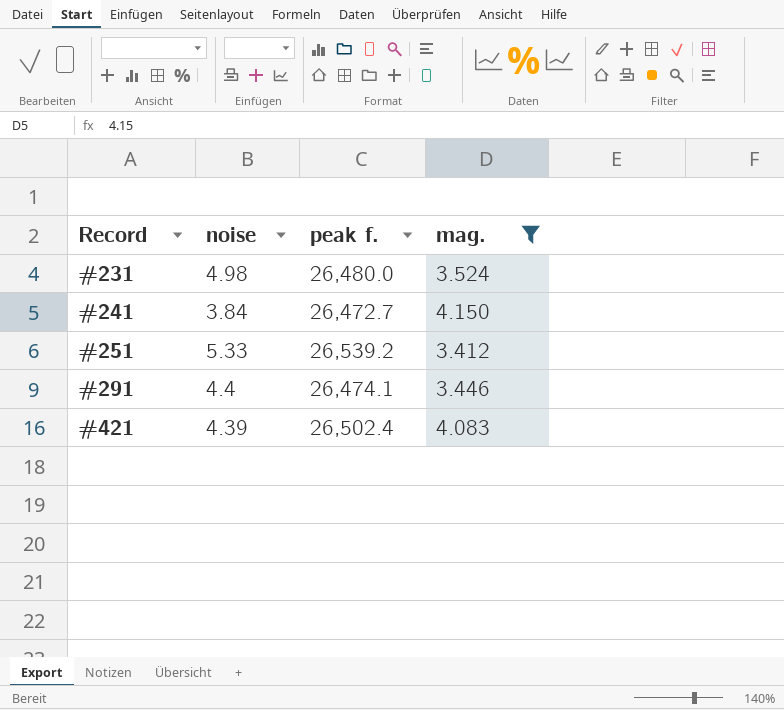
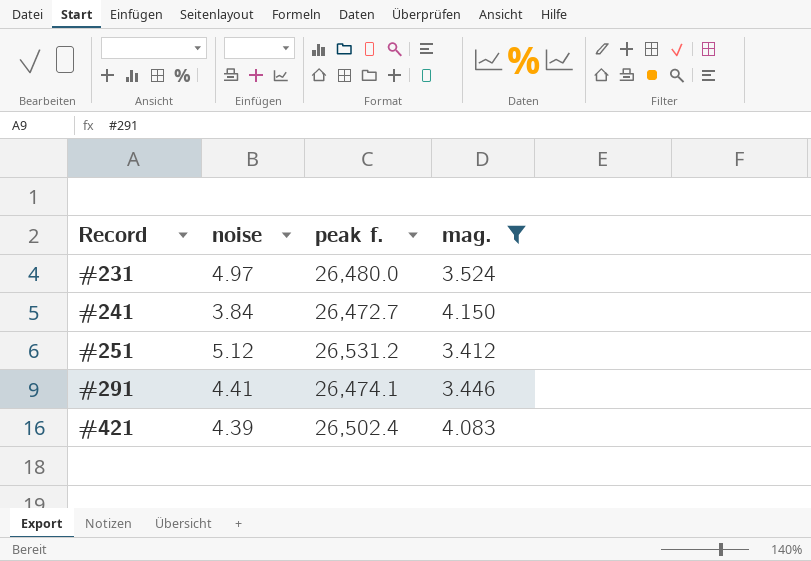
#231 | noise: 4.98 -> 4.97
#251 | noise: 5.33 -> 5.12
#251 | peak f.: 26,539.2 -> 26,531.2
#291 | noise: 4.4 -> 4.41

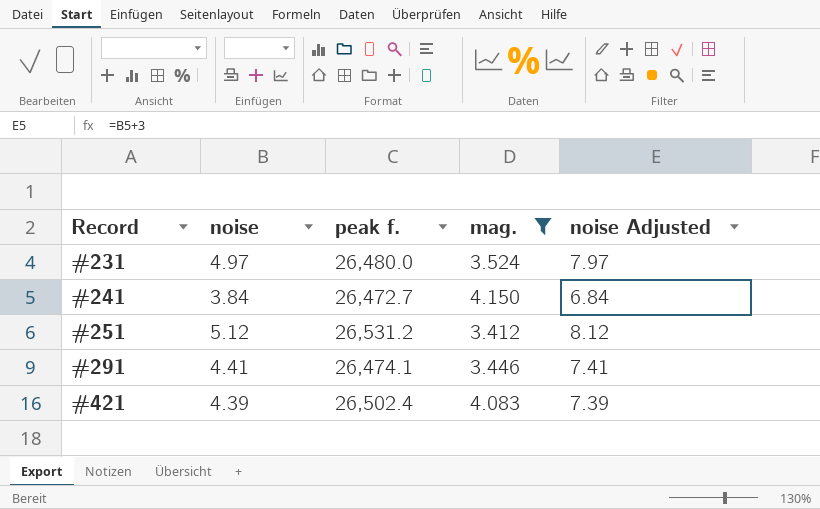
column noise Adjusted | formula: none -> [noise] + 3

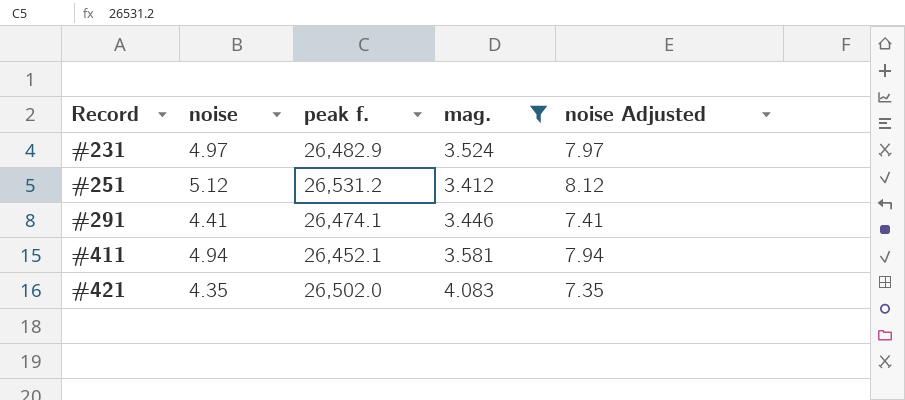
row #241: 3.84 | 26,472.7 | 4.150 | 6.84 -> none
#231 | peak f.: 26,480.0 -> 26,482.9
row #411: none -> 4.94 | 26,452.1 | 3.581 | 7.94
#421 | noise: 4.39 -> 4.35
#421 | peak f.: 26,502.4 -> 26,502.0
#421 | noise Adjusted: 7.39 -> 7.35

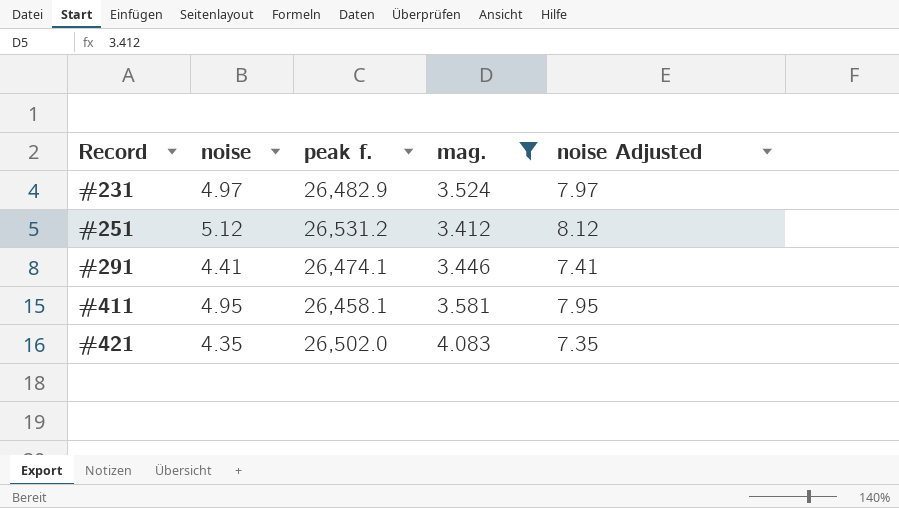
#411 | noise: 4.94 -> 4.95
#411 | peak f.: 26,452.1 -> 26,458.1
#411 | noise Adjusted: 7.94 -> 7.95

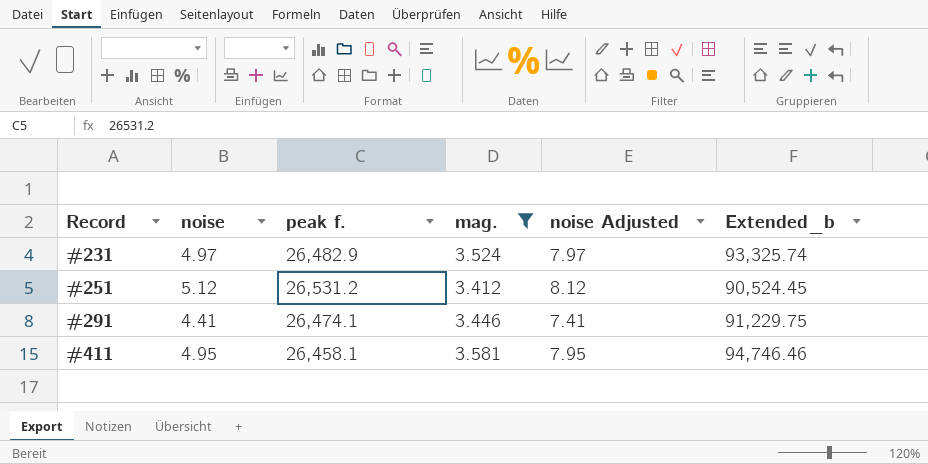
column Extended_b | formula: none -> [peak f.] * [mag.]
row #421: 4.35 | 26,502.0 | 4.083 | 7.35 -> none

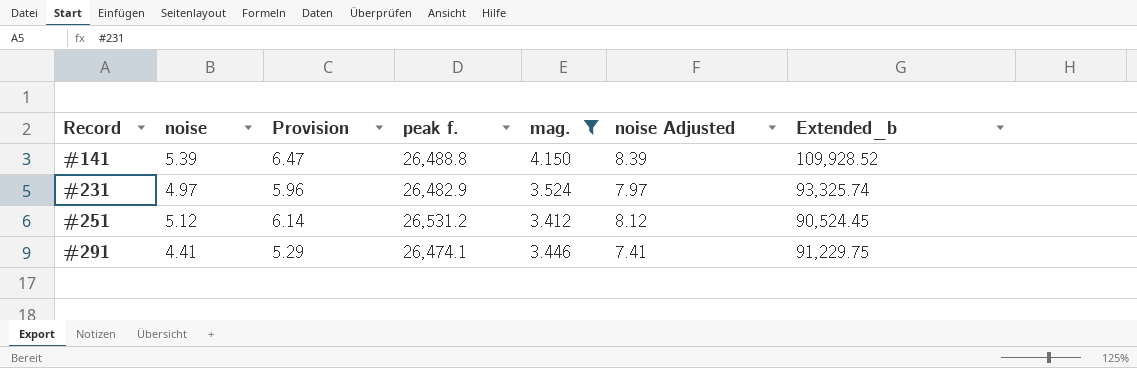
column Provision | formula: none -> [noise] * 1.2
row #411: 4.95 | 26,458.1 | 3.581 | 7.95 | 94,746.46 -> none
row #141: none -> 5.39 | 6.47 | 26,488.8 | 4.150 | 8.39 | 109,928.52

